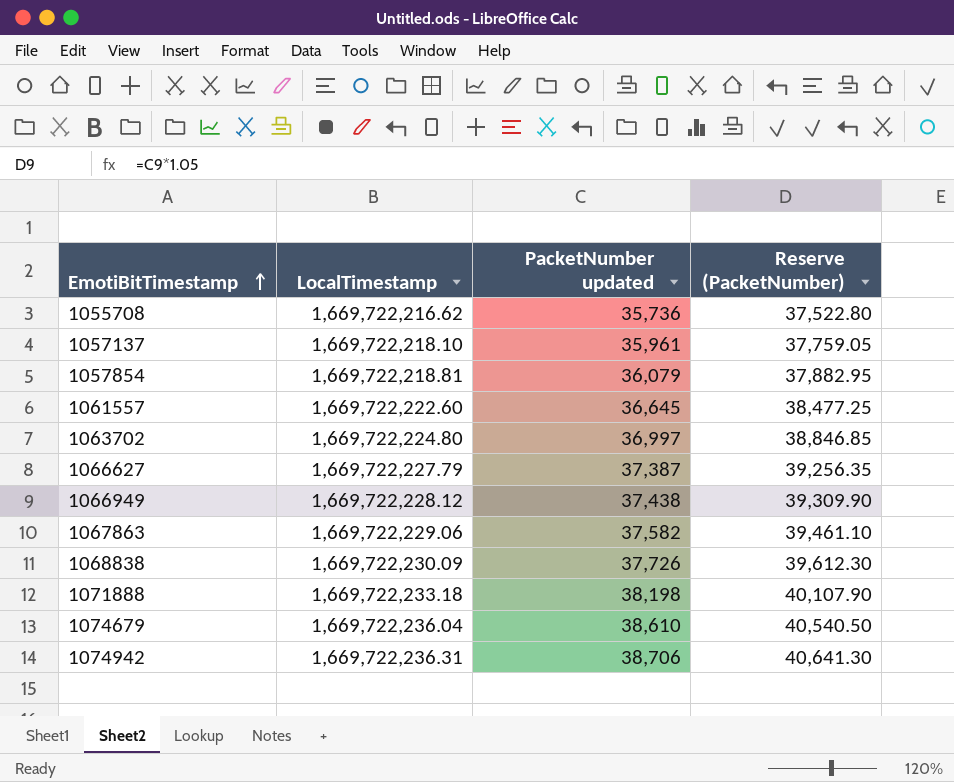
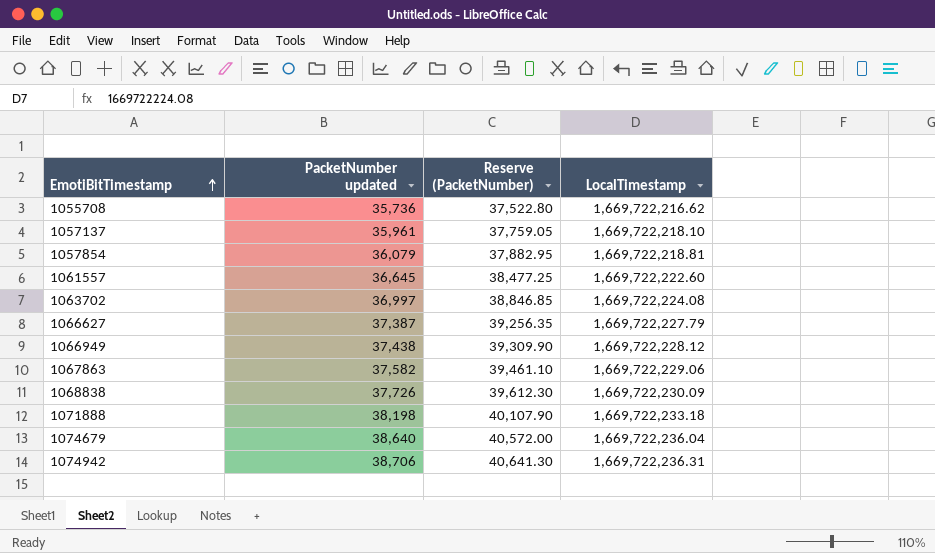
column LocalTimestamp | position: 2 -> 4
1063702 | LocalTimestamp: 1,669,722,224.80 -> 1,669,722,224.08
1074679 | PacketNumber updated: 38,610 -> 38,640
1074679 | Reserve (PacketNumber): 40,540.50 -> 40,572.00

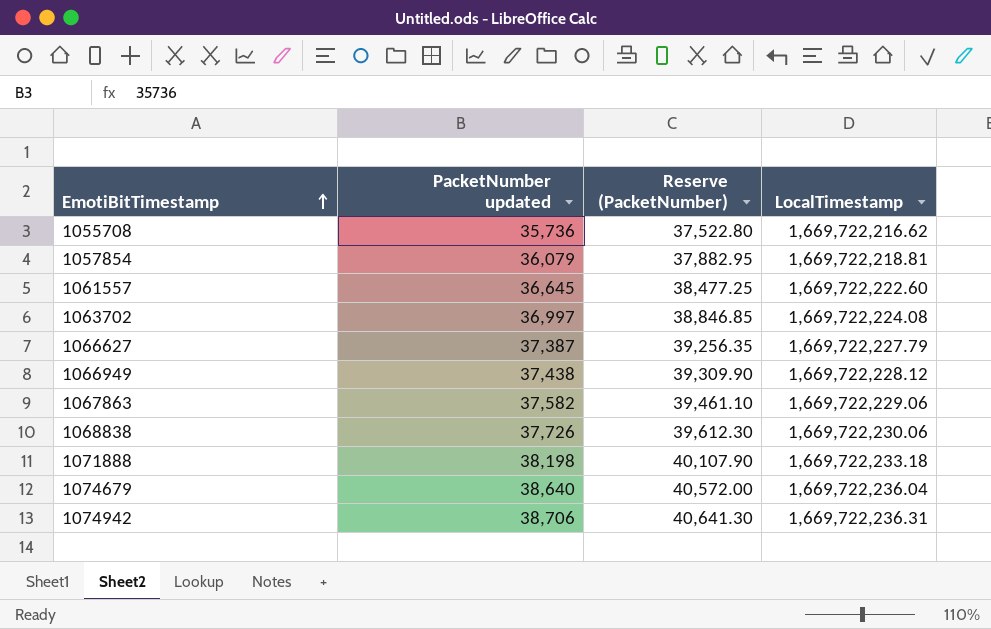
row 1057137: 35,961 | 37,759.05 | 1,669,722,218.10 -> none
1068838 | LocalTimestamp: 1,669,722,230.09 -> 1,669,722,230.06

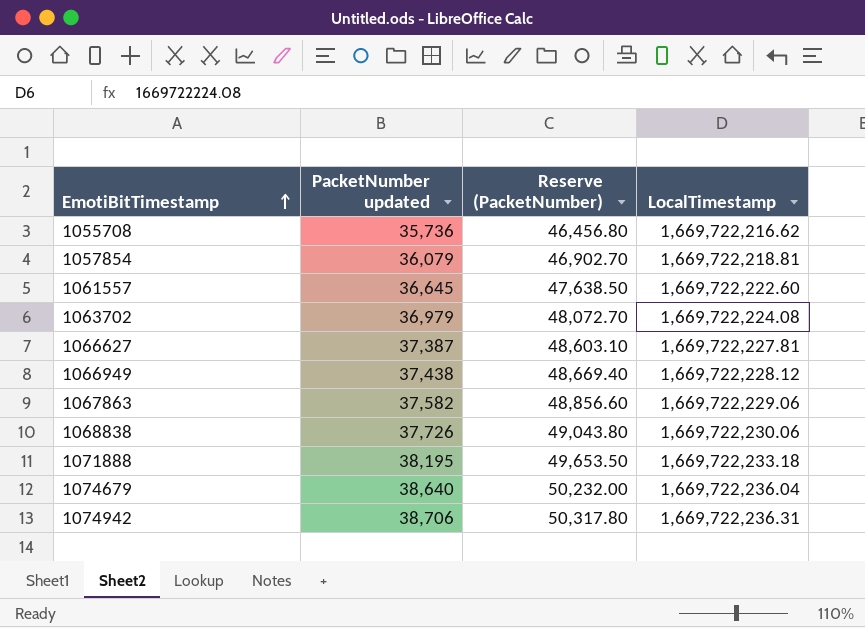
column Reserve (PacketNumber) | formula: [PacketNumber updated] * 1.05 -> [PacketNumber updated] * 1.3
1063702 | PacketNumber updated: 36,997 -> 36,979
1066627 | LocalTimestamp: 1,669,722,227.79 -> 1,669,722,227.81
1071888 | PacketNumber updated: 38,198 -> 38,195

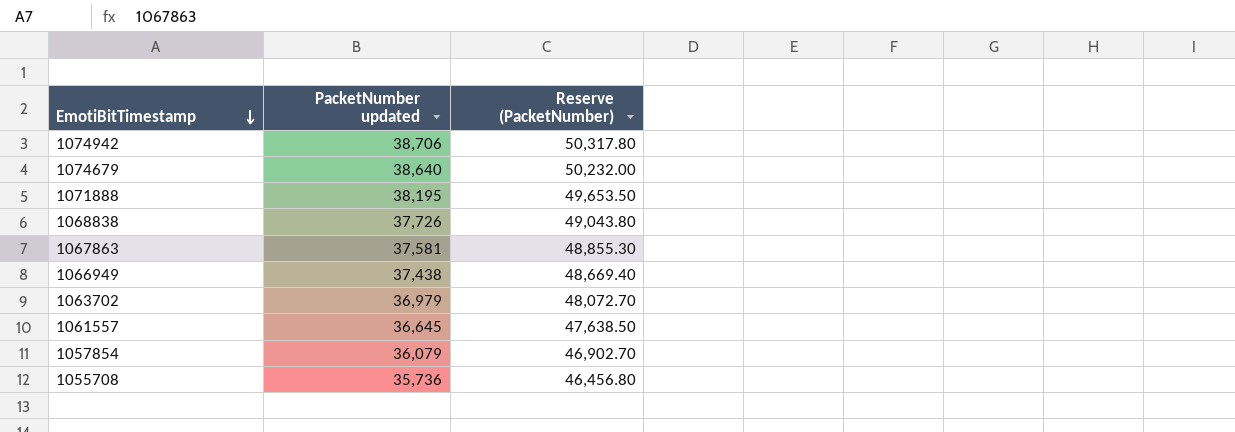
row order: EmotiBitTimestamp ascending -> EmotiBitTimestamp descending
column LocalTimestamp | position: 4 -> none
row 1066627: 37,387 | 48,603.10 | 1,669,722,227.81 -> none
1067863 | PacketNumber updated: 37,582 -> 37,581
1067863 | Reserve (PacketNumber): 48,856.60 -> 48,855.30

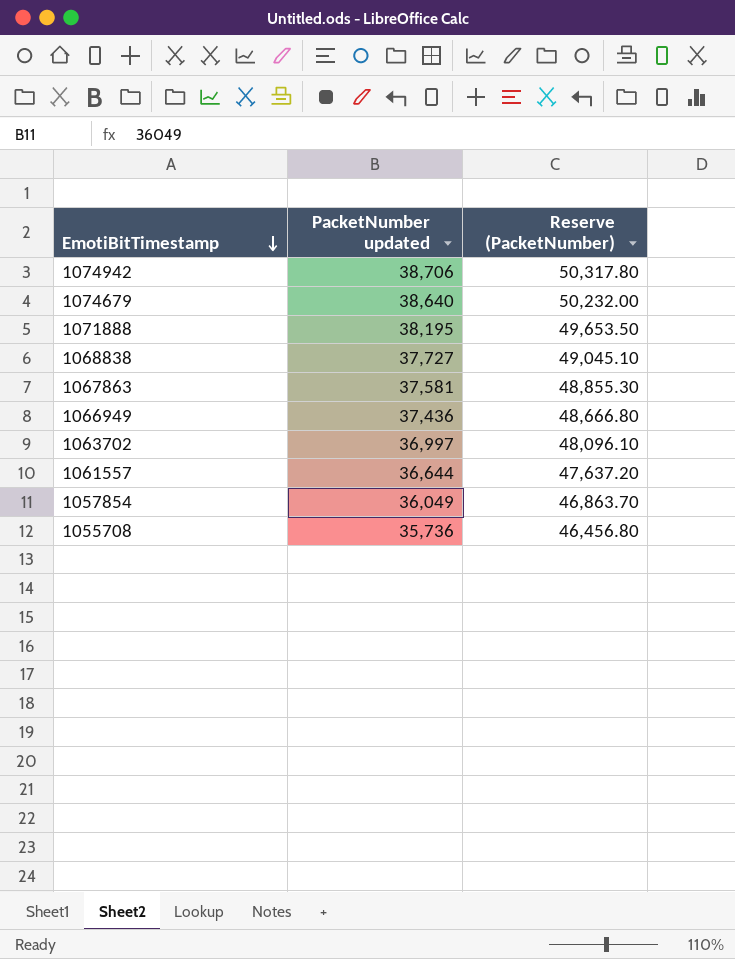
1068838 | PacketNumber updated: 37,726 -> 37,727
1068838 | Reserve (PacketNumber): 49,043.80 -> 49,045.10
1066949 | PacketNumber updated: 37,438 -> 37,436
1066949 | Reserve (PacketNumber): 48,669.40 -> 48,666.80
1063702 | PacketNumber updated: 36,979 -> 36,997
1063702 | Reserve (PacketNumber): 48,072.70 -> 48,096.10
1061557 | PacketNumber updated: 36,645 -> 36,644
1061557 | Reserve (PacketNumber): 47,638.50 -> 47,637.20
1057854 | PacketNumber updated: 36,079 -> 36,049
1057854 | Reserve (PacketNumber): 46,902.70 -> 46,863.70

